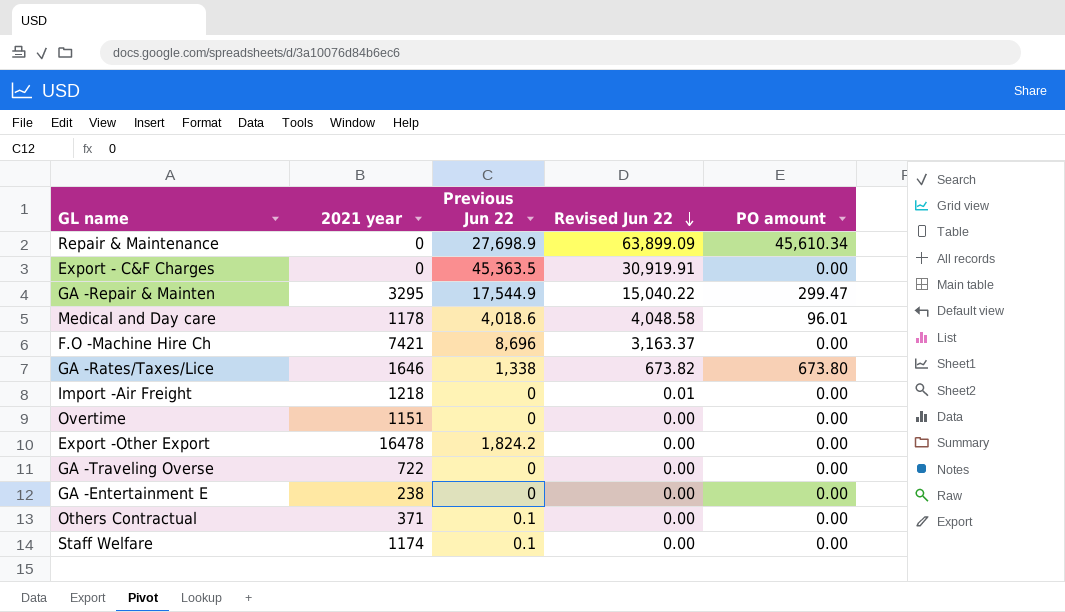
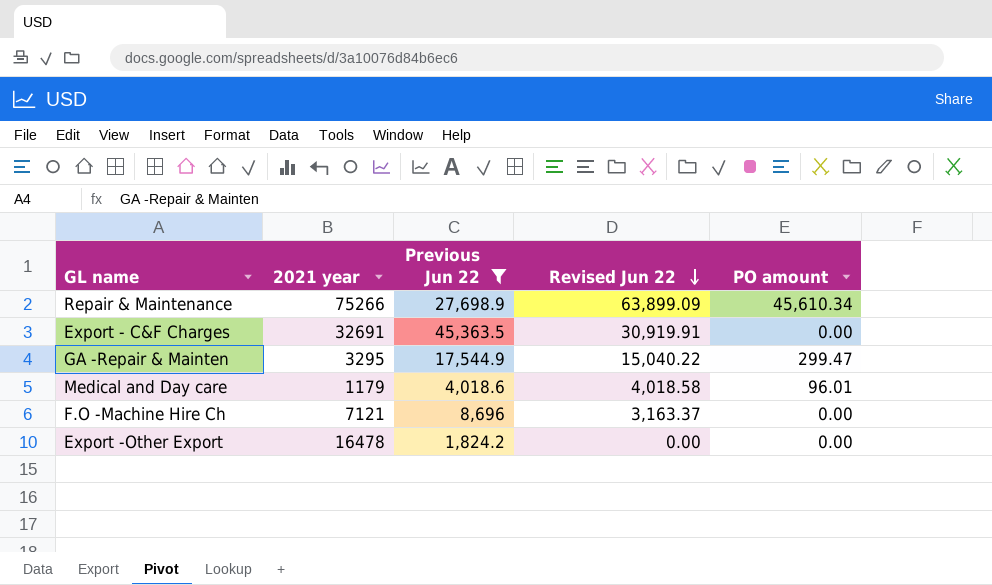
filter: none -> Previous Jun 22 >= 1,824.2
Repair & Maintenance | 2021 year: 0 -> 75266
Export - C&F Charges | 2021 year: 0 -> 32691
Medical and Day care | 2021 year: 1178 -> 1179
Medical and Day care | Revised Jun 22: 4,048.58 -> 4,018.58
F.O -Machine Hire Ch | 2021 year: 7421 -> 7121

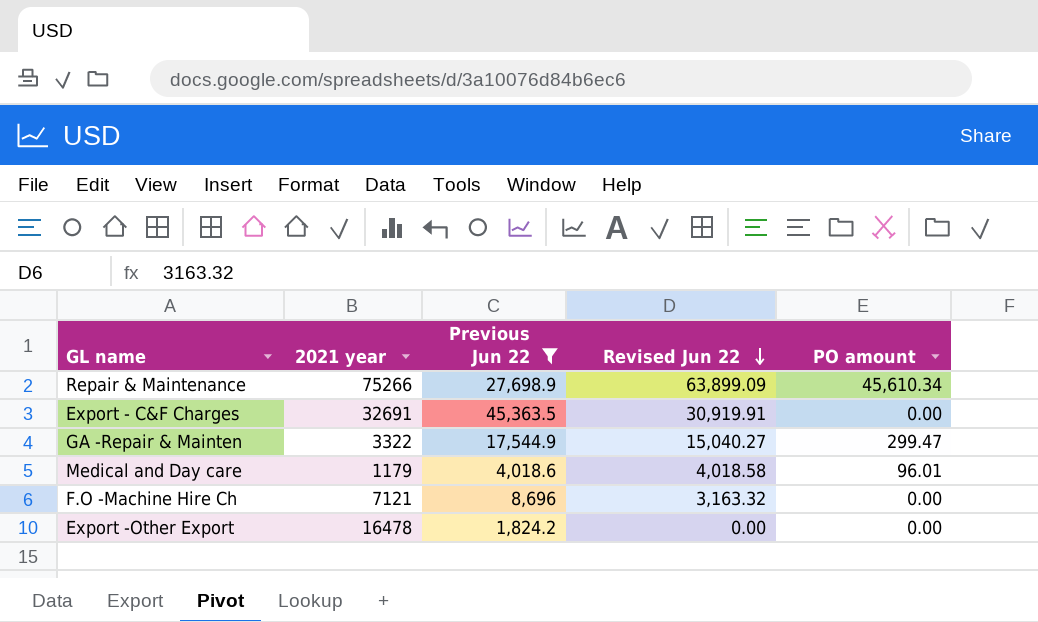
GA -Repair & Mainten | 2021 year: 3295 -> 3322
GA -Repair & Mainten | Revised Jun 22: 15,040.22 -> 15,040.27
F.O -Machine Hire Ch | Revised Jun 22: 3,163.37 -> 3,163.32

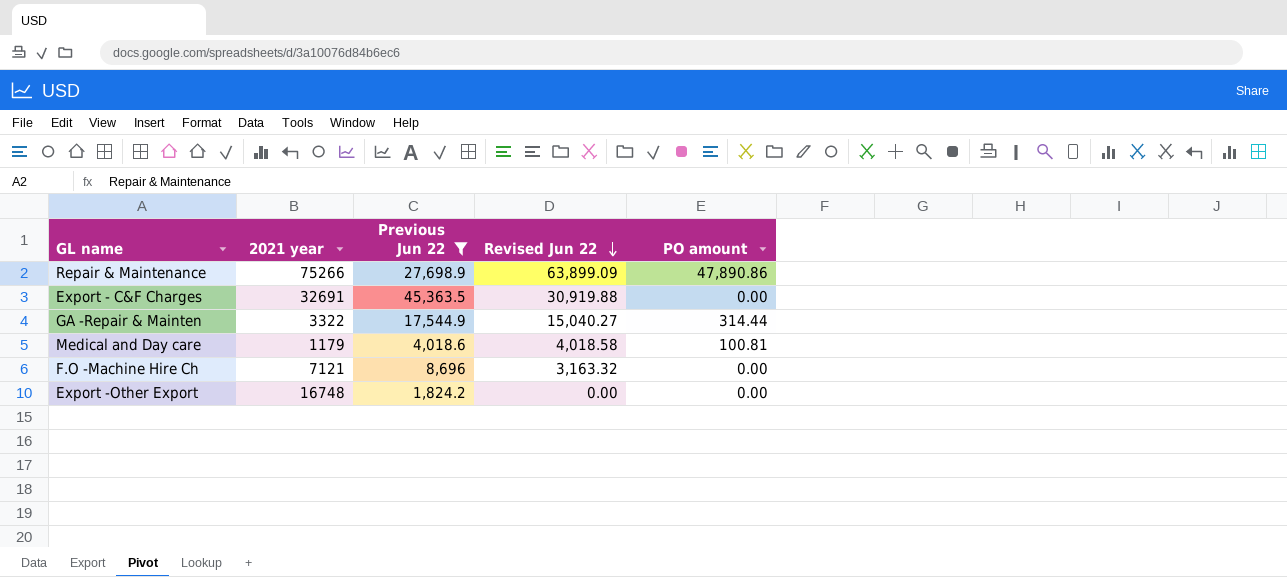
Repair & Maintenance | PO amount: 45,610.34 -> 47,890.86
Export - C&F Charges | Revised Jun 22: 30,919.91 -> 30,919.88
GA -Repair & Mainten | PO amount: 299.47 -> 314.44
Medical and Day care | PO amount: 96.01 -> 100.81
Export -Other Export | 2021 year: 16478 -> 16748

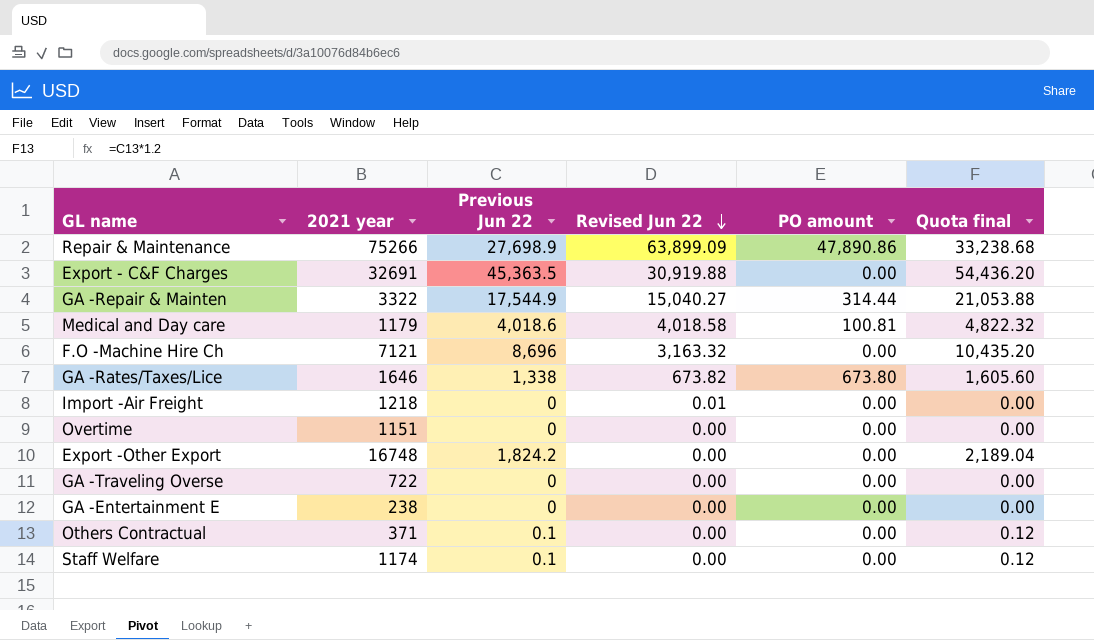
filter: Previous Jun 22 >= 1,824.2 -> none
column Quota final | formula: none -> [Previous Jun 22] * 1.2

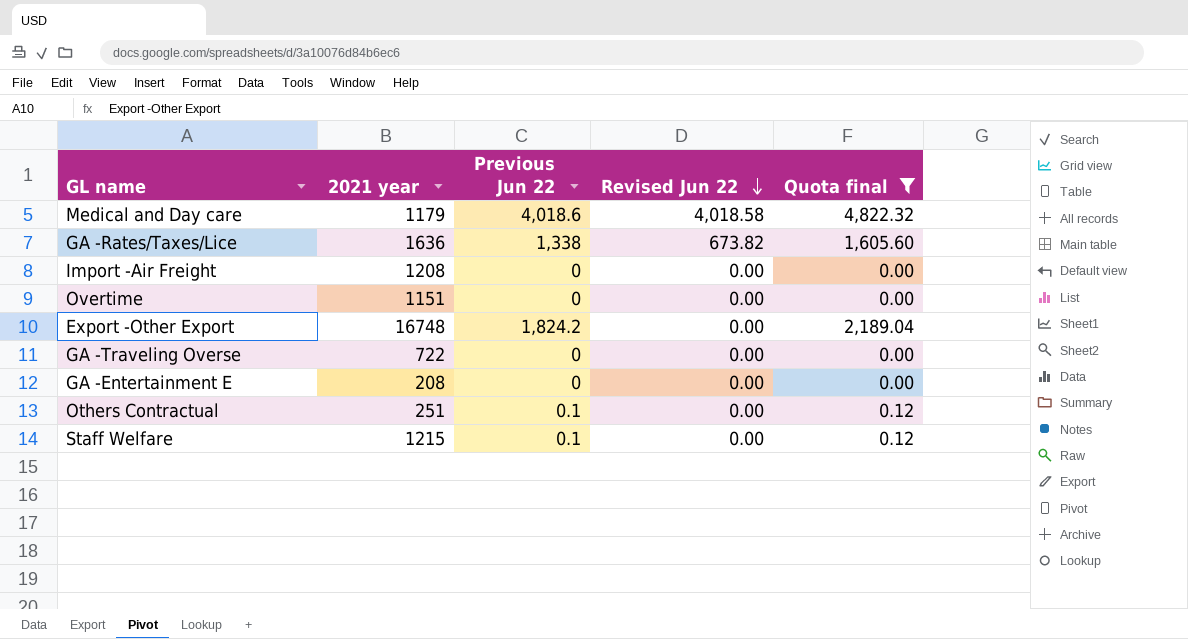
filter: none -> Quota final <= 4,822.32
column PO amount | position: 5 -> none
GA -Rates/Taxes/Lice | 2021 year: 1646 -> 1636
Import -Air Freight | 2021 year: 1218 -> 1208
Import -Air Freight | Revised Jun 22: 0.01 -> 0.00
GA -Entertainment E | 2021 year: 238 -> 208
Others Contractual | 2021 year: 371 -> 251
Staff Welfare | 2021 year: 1174 -> 1215

